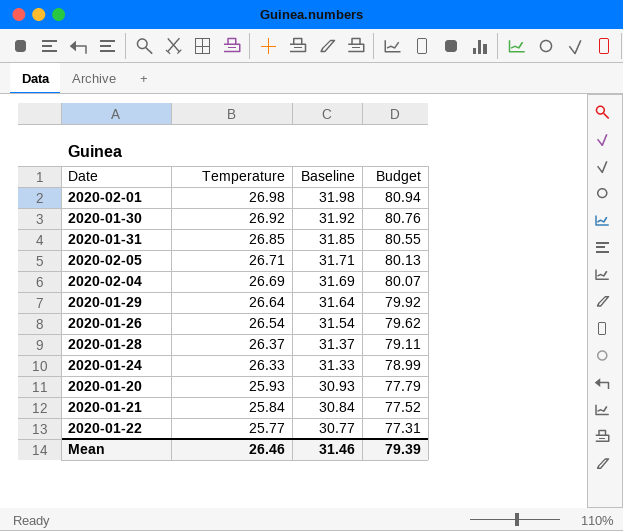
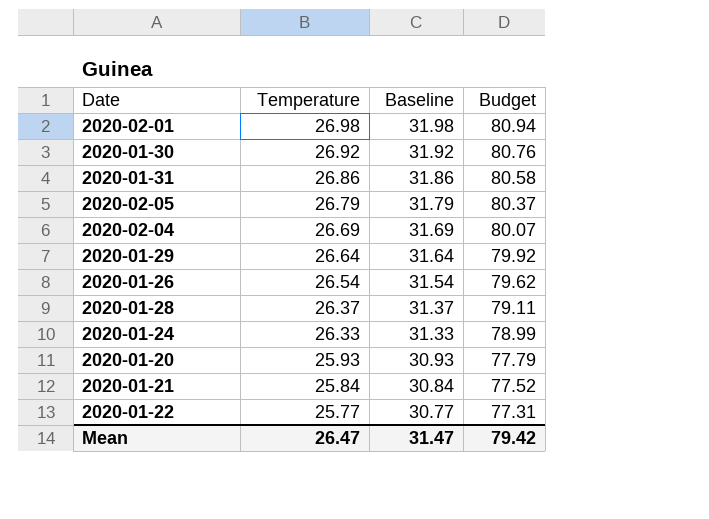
2020-01-31 | Temperature: 26.85 -> 26.86
2020-01-31 | Baseline: 31.85 -> 31.86
2020-01-31 | Budget: 80.55 -> 80.58
2020-02-05 | Temperature: 26.71 -> 26.79
2020-02-05 | Baseline: 31.71 -> 31.79
2020-02-05 | Budget: 80.13 -> 80.37
Mean | Temperature: 26.46 -> 26.47
Mean | Baseline: 31.46 -> 31.47
Mean | Budget: 79.39 -> 79.42

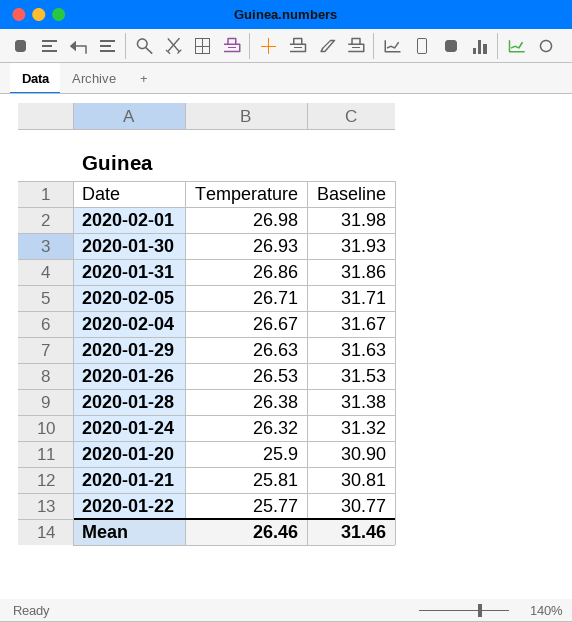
column Budget | formula: [Temperature] * 3 -> none
2020-01-30 | Temperature: 26.92 -> 26.93
2020-01-30 | Baseline: 31.92 -> 31.93
2020-02-05 | Temperature: 26.79 -> 26.71
2020-02-05 | Baseline: 31.79 -> 31.71
2020-02-04 | Temperature: 26.69 -> 26.67
2020-02-04 | Baseline: 31.69 -> 31.67
2020-01-29 | Temperature: 26.64 -> 26.63
2020-01-29 | Baseline: 31.64 -> 31.63
2020-01-26 | Temperature: 26.54 -> 26.53
2020-01-26 | Baseline: 31.54 -> 31.53
2020-01-28 | Temperature: 26.37 -> 26.38
2020-01-28 | Baseline: 31.37 -> 31.38
2020-01-24 | Temperature: 26.33 -> 26.32
2020-01-24 | Baseline: 31.33 -> 31.32
2020-01-20 | Temperature: 25.93 -> 25.9
2020-01-20 | Baseline: 30.93 -> 30.90
2020-01-21 | Temperature: 25.84 -> 25.81
2020-01-21 | Baseline: 30.84 -> 30.81
Mean | Temperature: 26.47 -> 26.46
Mean | Baseline: 31.47 -> 31.46

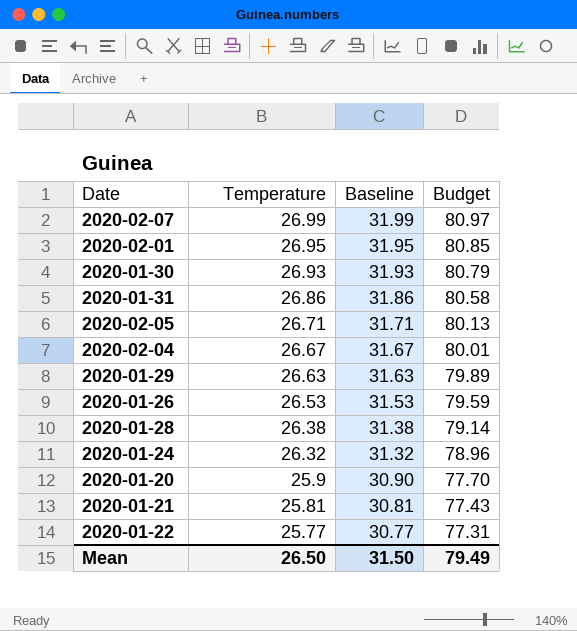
column Budget | formula: none -> [Temperature] * 3
row 2020-02-07: none -> 26.99 | 31.99 | 80.97
2020-02-01 | Temperature: 26.98 -> 26.95
2020-02-01 | Baseline: 31.98 -> 31.95
Mean | Temperature: 26.46 -> 26.50
Mean | Baseline: 31.46 -> 31.50

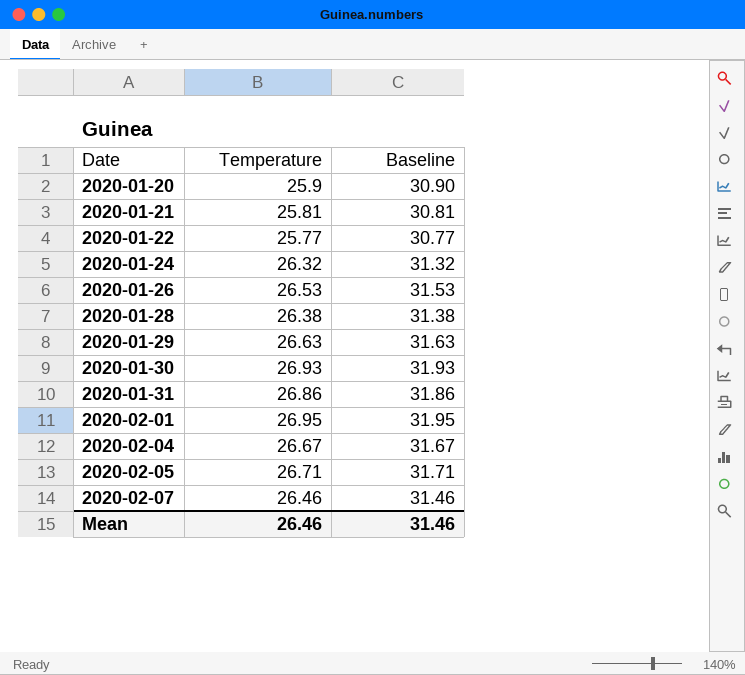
row order: Temperature descending -> Date ascending
column Budget | formula: [Temperature] * 3 -> none
2020-02-07 | Temperature: 26.99 -> 26.46
2020-02-07 | Baseline: 31.99 -> 31.46
Mean | Temperature: 26.50 -> 26.46
Mean | Baseline: 31.50 -> 31.46

